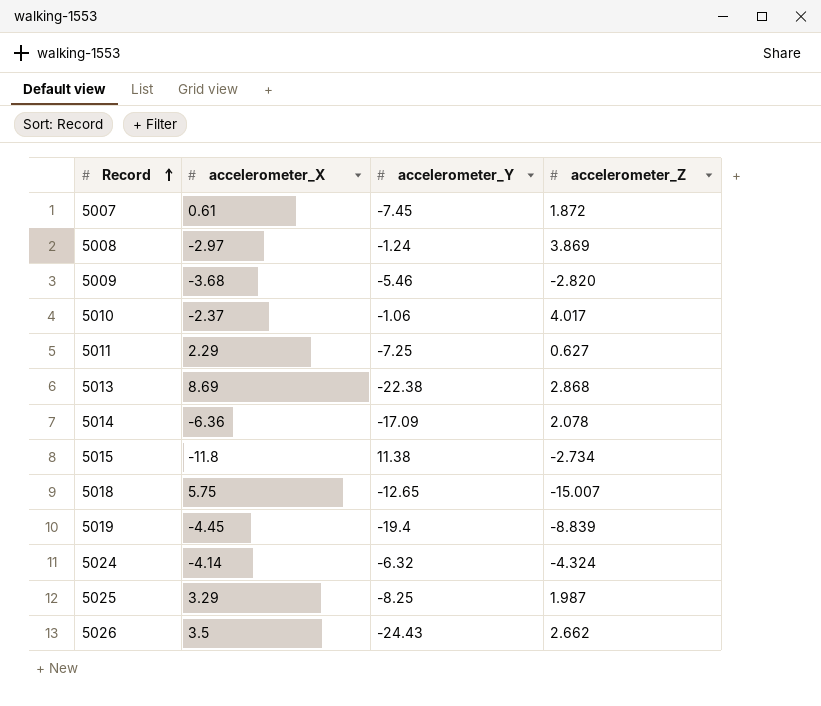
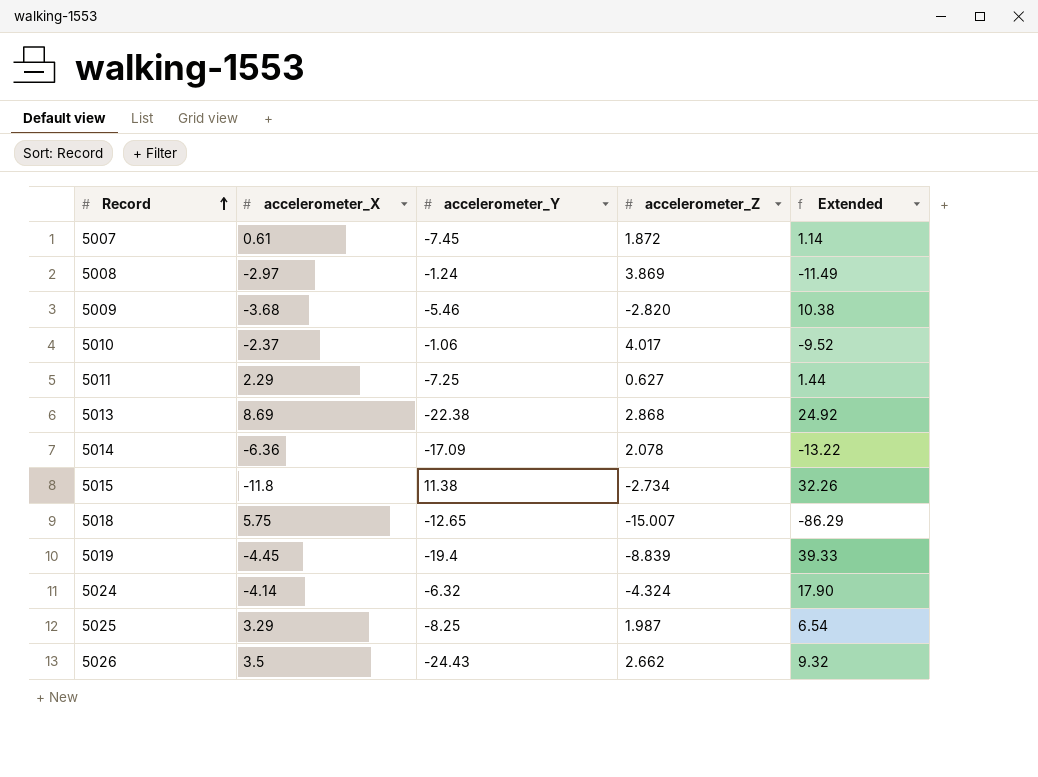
column Extended | formula: none -> [accelerometer_X] * [accelerometer_Z]

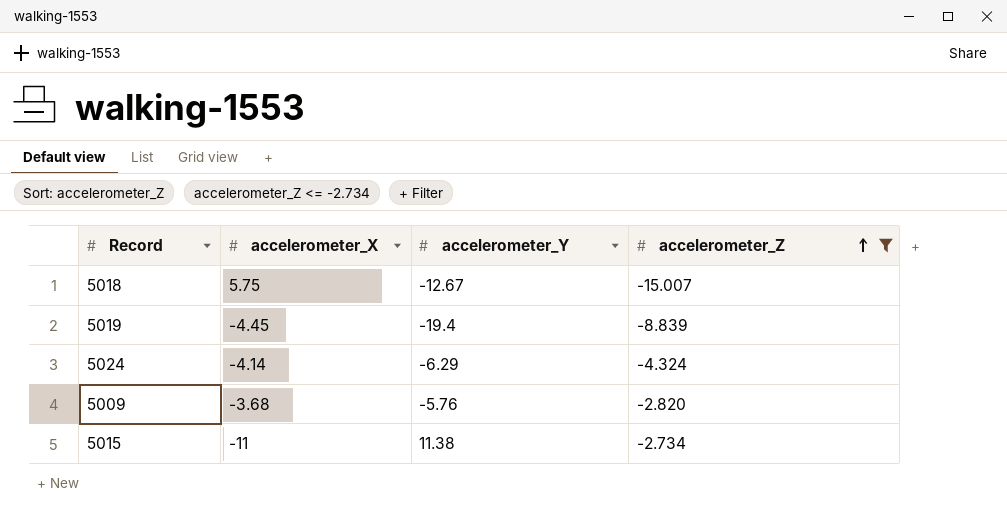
filter: none -> accelerometer_Z <= -2.734
row order: Record ascending -> accelerometer_Z ascending
column Extended | formula: [accelerometer_X] * [accelerometer_Z] -> none
5018 | accelerometer_Y: -12.65 -> -12.67
5024 | accelerometer_Y: -6.32 -> -6.29
5009 | accelerometer_Y: -5.46 -> -5.76
5015 | accelerometer_X: -11.8 -> -11

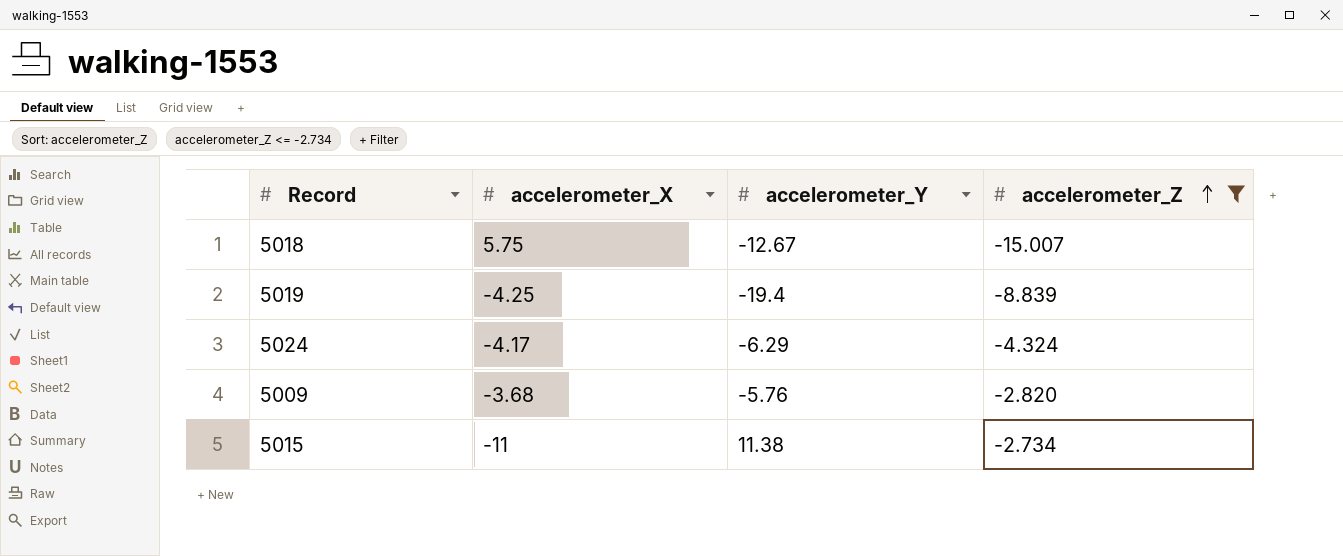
5019 | accelerometer_X: -4.45 -> -4.25
5024 | accelerometer_X: -4.14 -> -4.17

